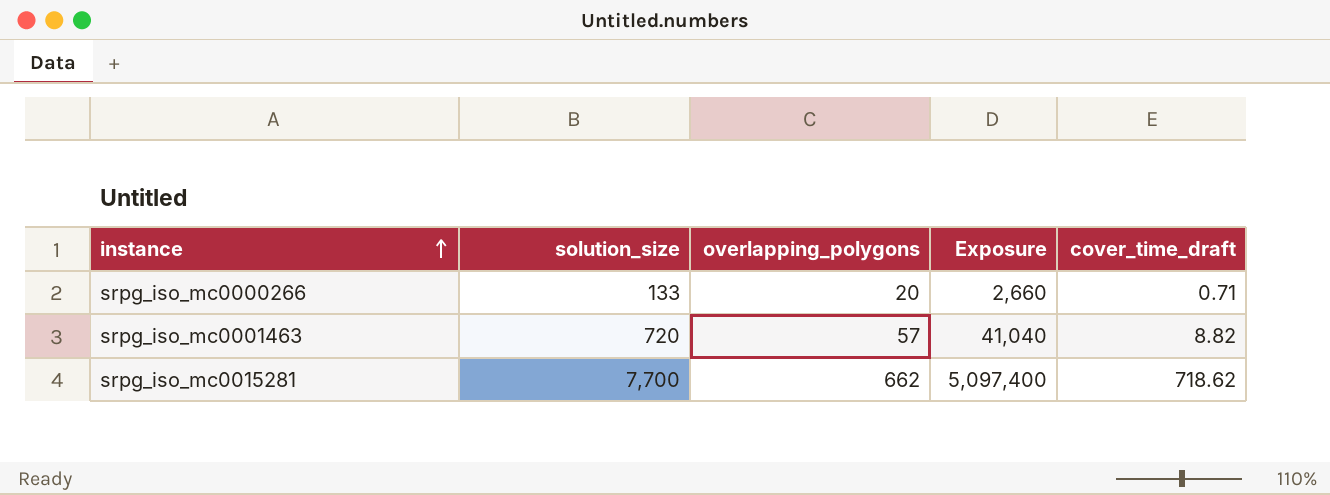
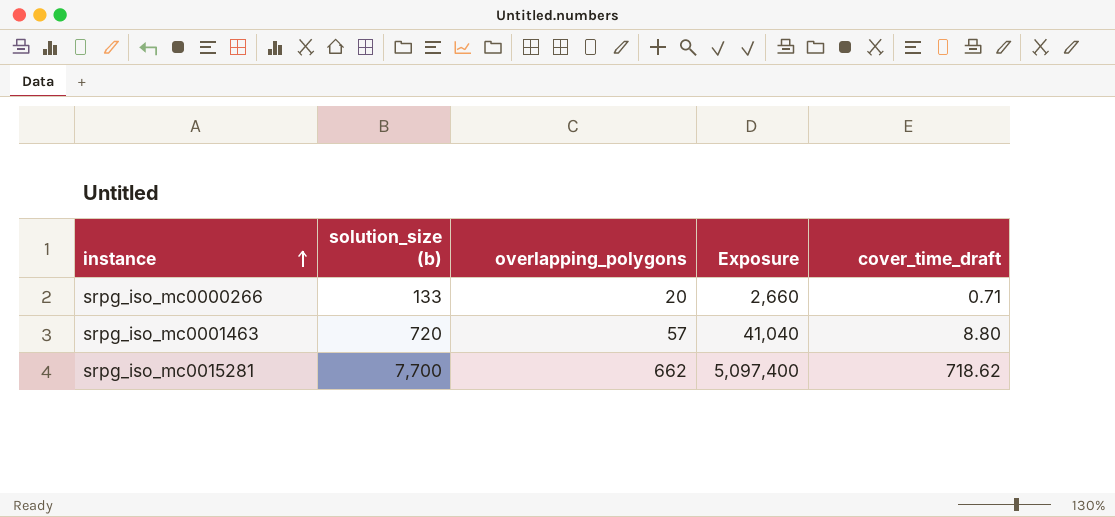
column name: solution_size -> solution_size (b)
srpg_iso_mc0001463 | cover_time_draft: 8.82 -> 8.80

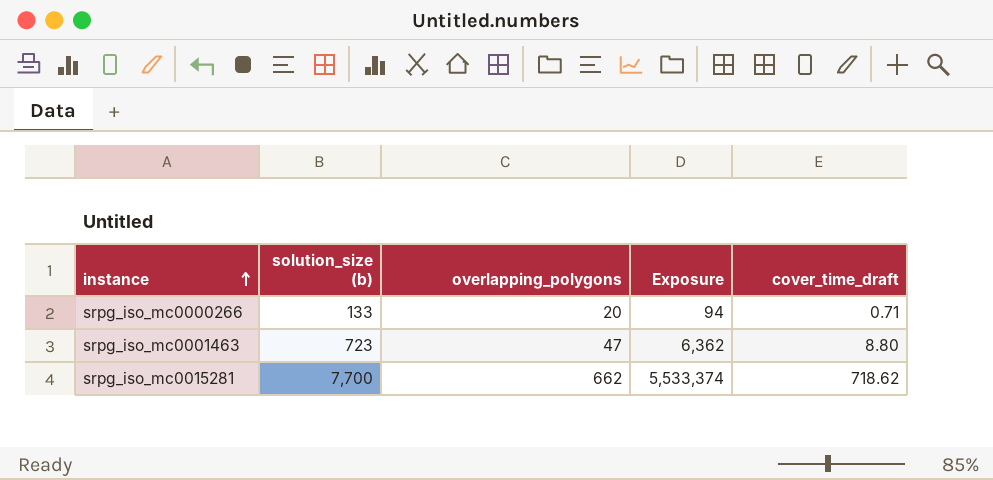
column Exposure | formula: [solution_size (b)] * [overlapping_polygons] -> [solution_size (b)] * [cover_time_draft]
srpg_iso_mc0001463 | solution_size (b): 720 -> 723
srpg_iso_mc0001463 | overlapping_polygons: 57 -> 47

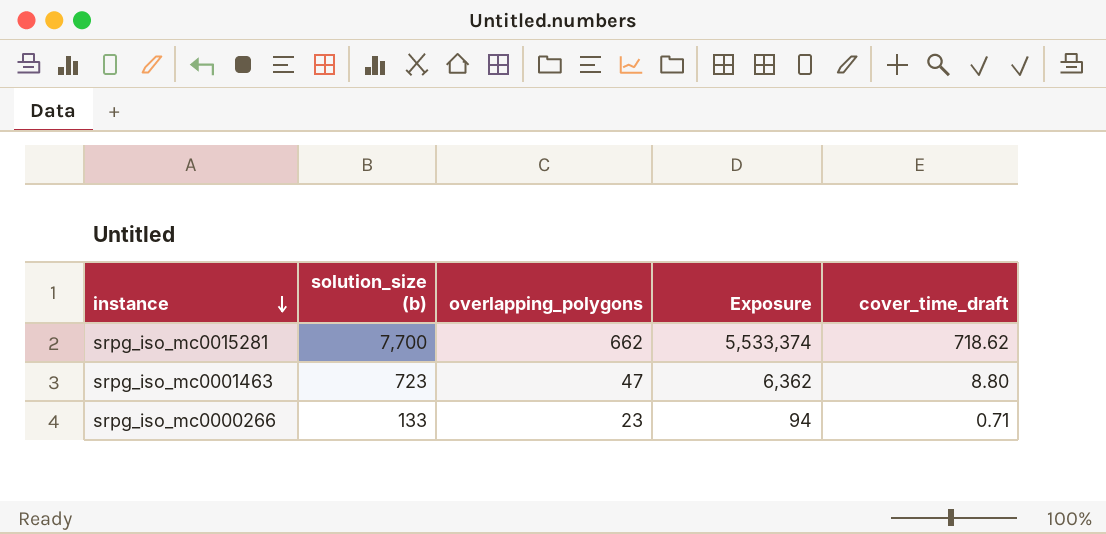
row order: instance ascending -> instance descending
srpg_iso_mc0000266 | overlapping_polygons: 20 -> 23

